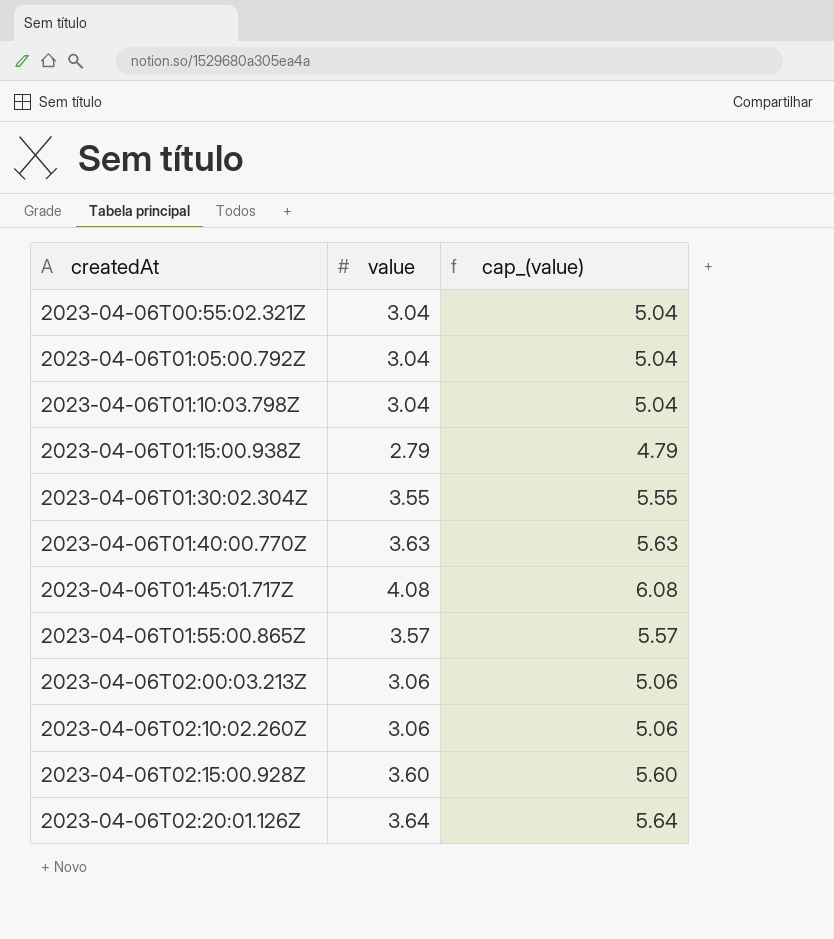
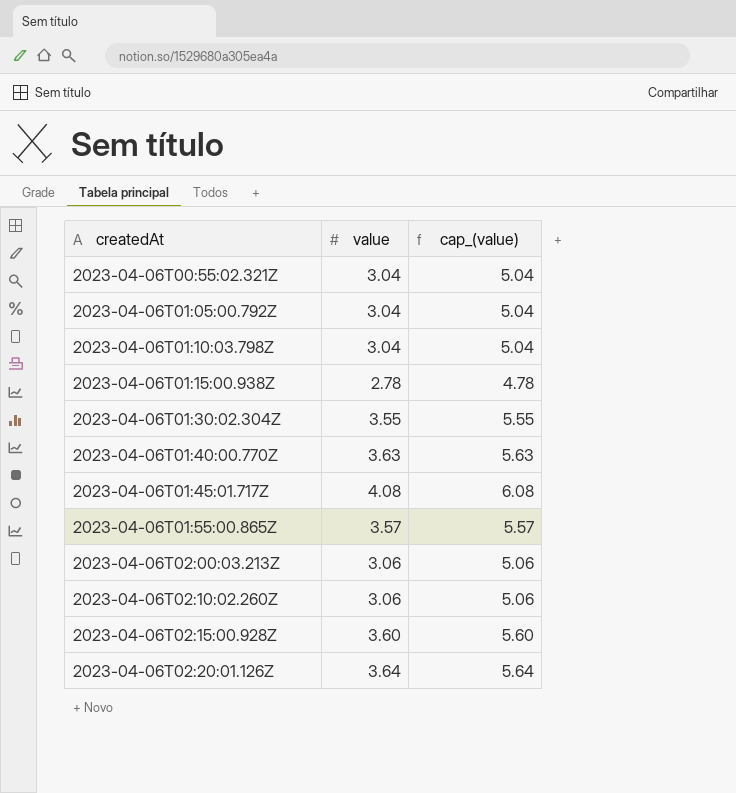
2023-04-06T01:15:00.938Z | value: 2.79 -> 2.78
2023-04-06T01:15:00.938Z | cap_(value): 4.79 -> 4.78

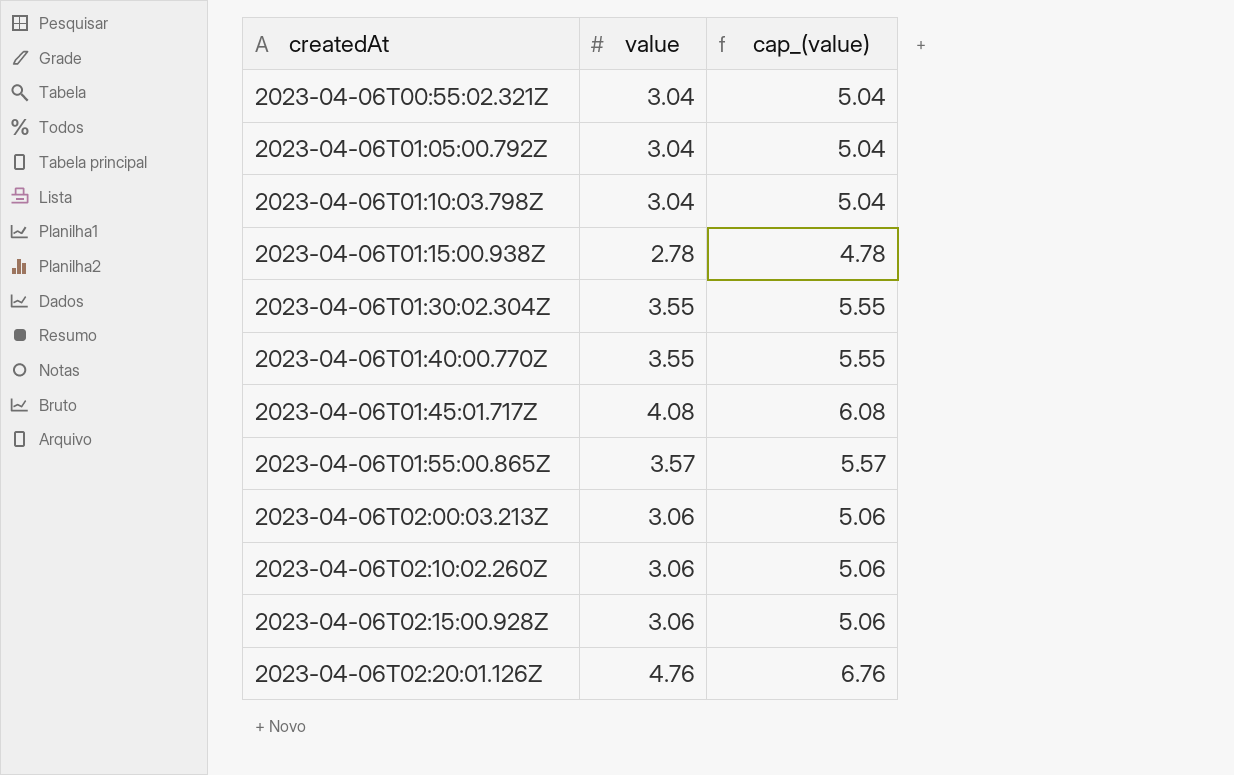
2023-04-06T01:40:00.770Z | value: 3.63 -> 3.55
2023-04-06T01:40:00.770Z | cap_(value): 5.63 -> 5.55
2023-04-06T02:15:00.928Z | value: 3.60 -> 3.06
2023-04-06T02:15:00.928Z | cap_(value): 5.60 -> 5.06
2023-04-06T02:20:01.126Z | value: 3.64 -> 4.76
2023-04-06T02:20:01.126Z | cap_(value): 5.64 -> 6.76

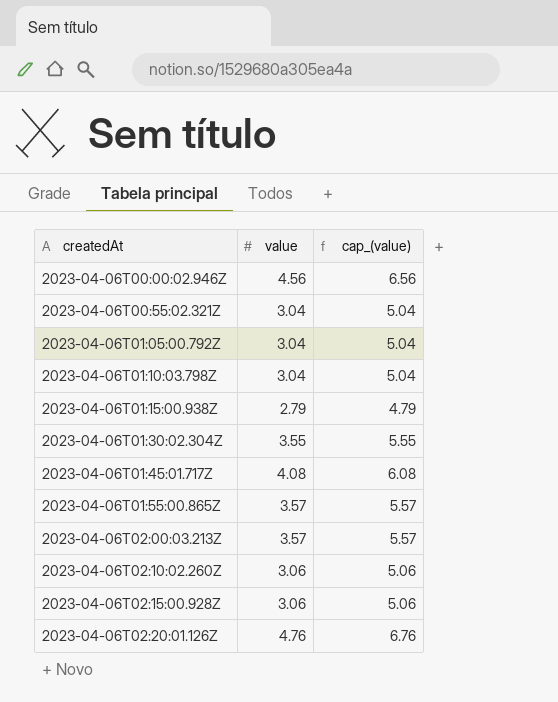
row 2023-04-06T01:40:00.770Z: 3.55 | 5.55 -> none
row 2023-04-06T00:00:02.946Z: none -> 4.56 | 6.56
2023-04-06T01:15:00.938Z | value: 2.78 -> 2.79
2023-04-06T01:15:00.938Z | cap_(value): 4.78 -> 4.79
2023-04-06T02:00:03.213Z | value: 3.06 -> 3.57
2023-04-06T02:00:03.213Z | cap_(value): 5.06 -> 5.57

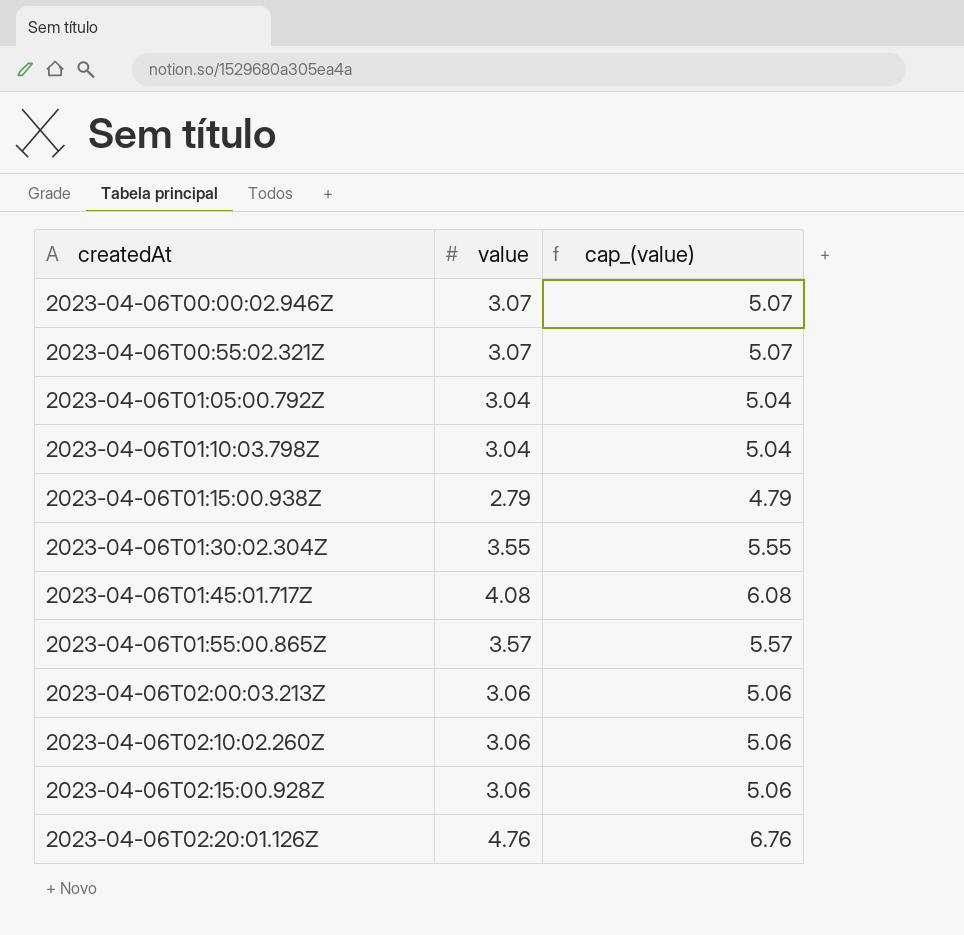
2023-04-06T00:00:02.946Z | value: 4.56 -> 3.07
2023-04-06T00:00:02.946Z | cap_(value): 6.56 -> 5.07
2023-04-06T00:55:02.321Z | value: 3.04 -> 3.07
2023-04-06T00:55:02.321Z | cap_(value): 5.04 -> 5.07
2023-04-06T02:00:03.213Z | value: 3.57 -> 3.06
2023-04-06T02:00:03.213Z | cap_(value): 5.57 -> 5.06

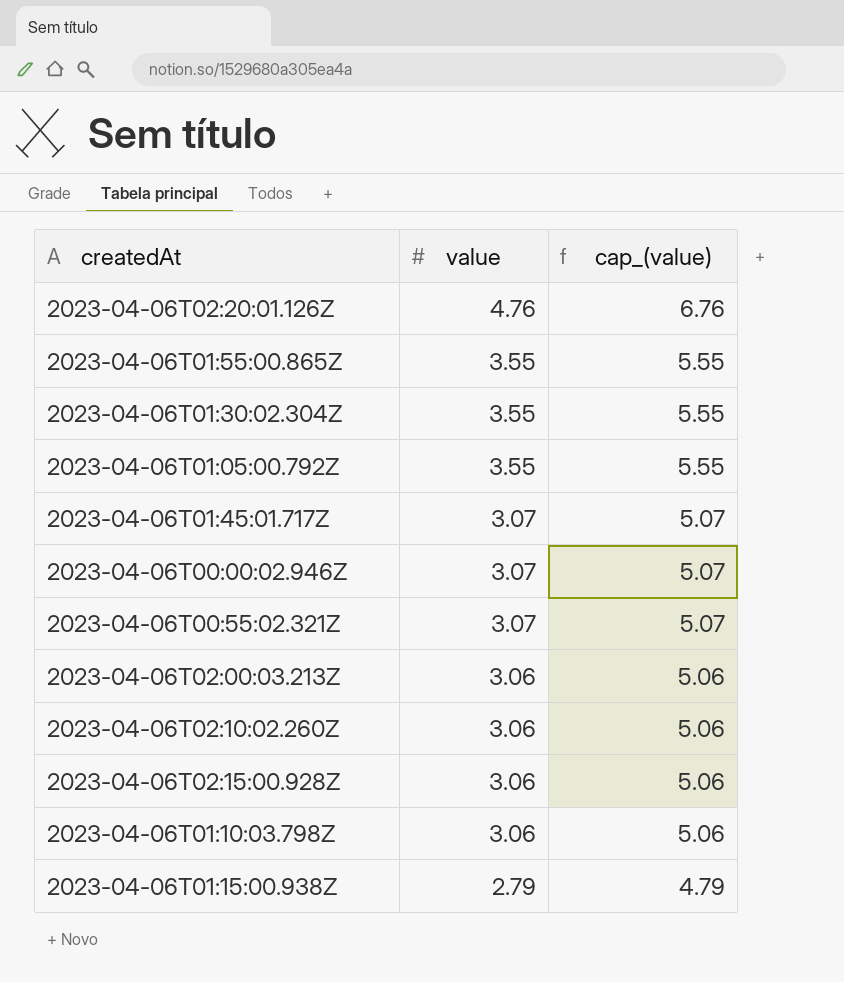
row order: createdAt ascending -> value descending
2023-04-06T01:55:00.865Z | value: 3.57 -> 3.55
2023-04-06T01:55:00.865Z | cap_(value): 5.57 -> 5.55
2023-04-06T01:05:00.792Z | value: 3.04 -> 3.55
2023-04-06T01:05:00.792Z | cap_(value): 5.04 -> 5.55
2023-04-06T01:45:01.717Z | value: 4.08 -> 3.07
2023-04-06T01:45:01.717Z | cap_(value): 6.08 -> 5.07
2023-04-06T01:10:03.798Z | value: 3.04 -> 3.06
2023-04-06T01:10:03.798Z | cap_(value): 5.04 -> 5.06

